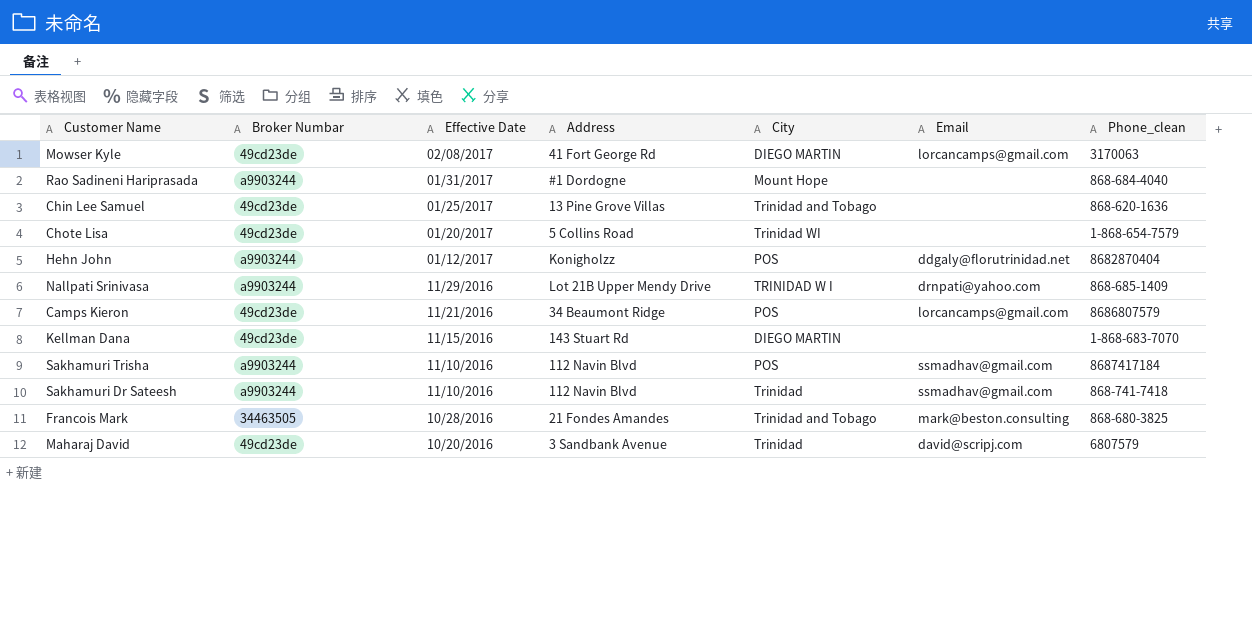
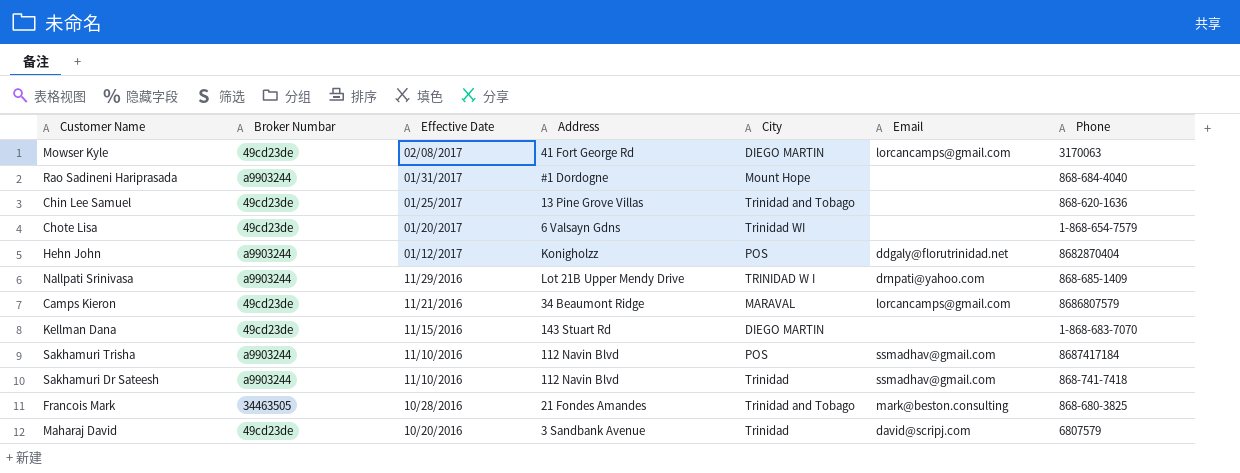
column name: Phone_clean -> Phone
Chote Lisa | Address: 5 Collins Road -> 6 Valsayn Gdns
Camps Kieron | City: POS -> MARAVAL

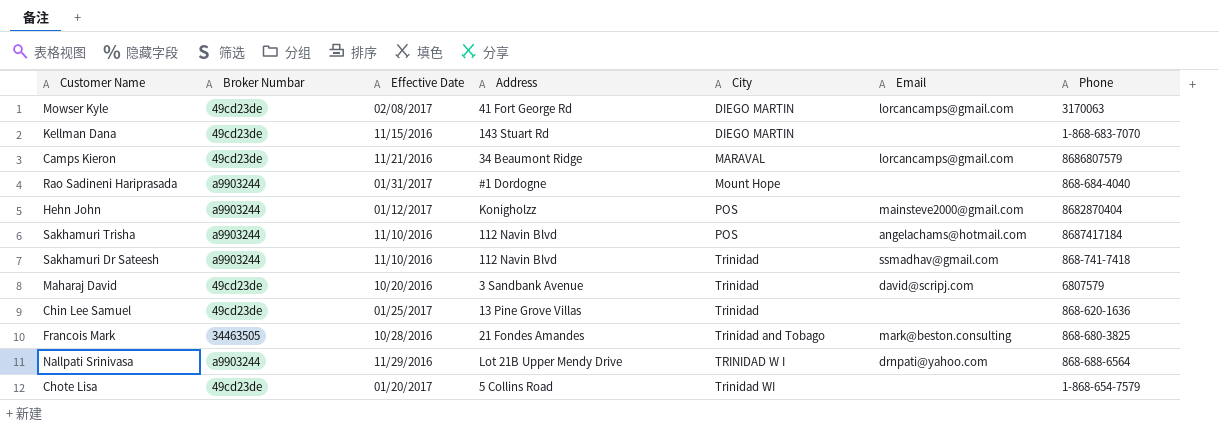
row order: Effective Date descending -> City ascending
Hehn John | Email: ddgaly@florutrinidad.net -> mainsteve2000@gmail.com
Sakhamuri Trisha | Email: ssmadhav@gmail.com -> angelachams@hotmail.com
Chin Lee Samuel | City: Trinidad and Tobago -> Trinidad
Nallpati Srinivasa | Phone: 868-685-1409 -> 868-688-6564
Chote Lisa | Address: 6 Valsayn Gdns -> 5 Collins Road

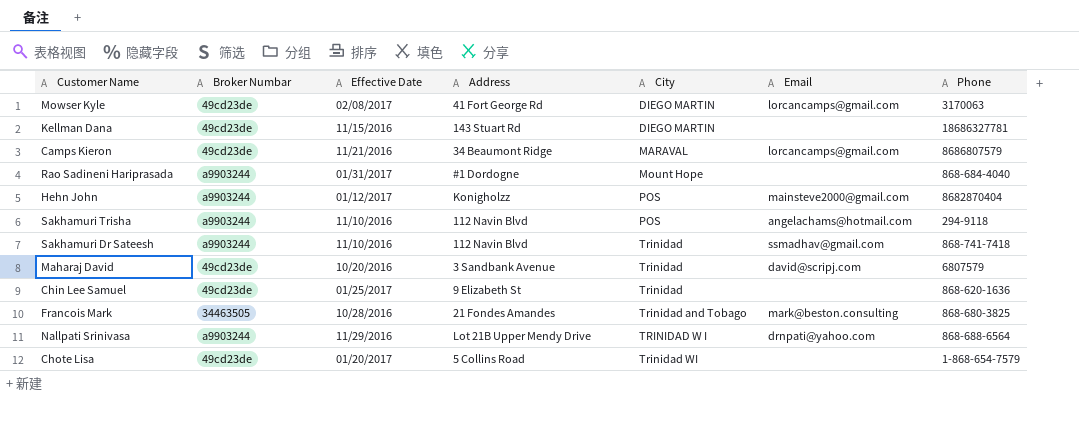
Kellman Dana | Phone: 1-868-683-7070 -> 18686327781
Sakhamuri Trisha | Phone: 8687417184 -> 294-9118
Chin Lee Samuel | Address: 13 Pine Grove Villas -> 9 Elizabeth St

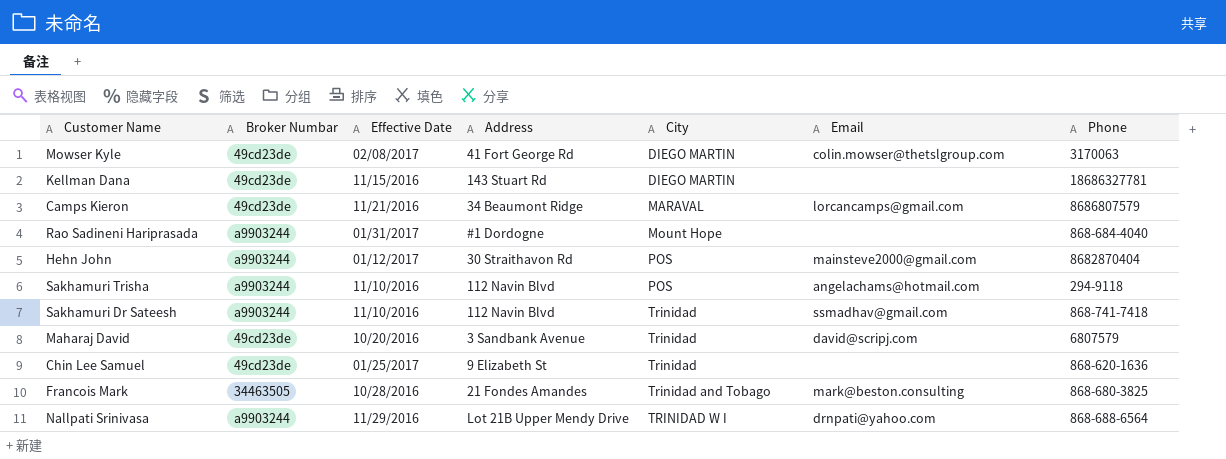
row Chote Lisa: 49cd23de | 01/20/2017 | 5 Collins Road | Trinidad WI | none | 1-868-654-7579 -> none
Mowser Kyle | Email: lorcancamps@gmail.com -> colin.mowser@thetslgroup.com
Hehn John | Address: Konigholzz -> 30 Straithavon Rd

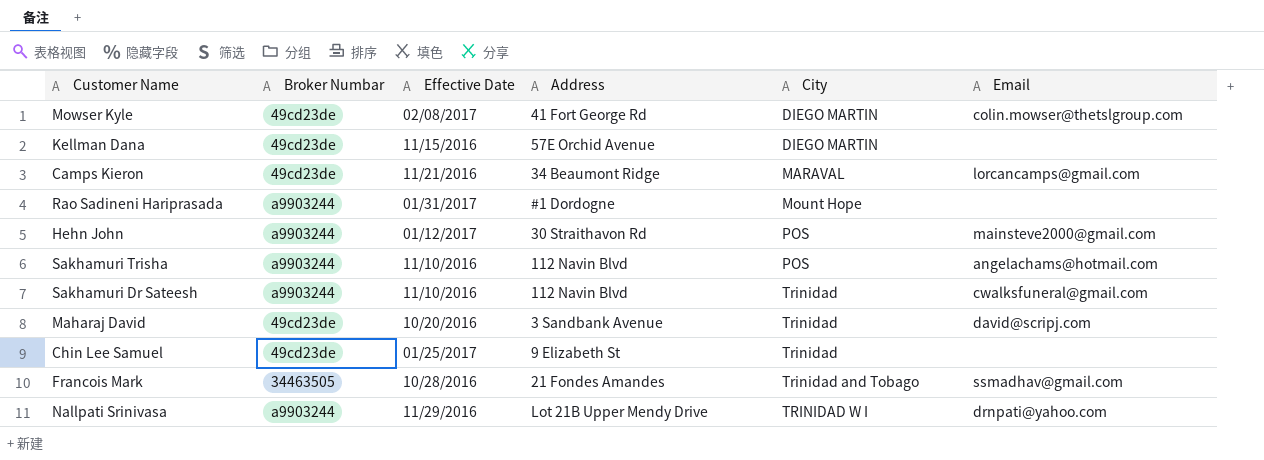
column Phone | position: 7 -> none
Kellman Dana | Address: 143 Stuart Rd -> 57E Orchid Avenue
Sakhamuri Dr Sateesh | Email: ssmadhav@gmail.com -> cwalksfuneral@gmail.com
Francois Mark | Email: mark@beston.consulting -> ssmadhav@gmail.com

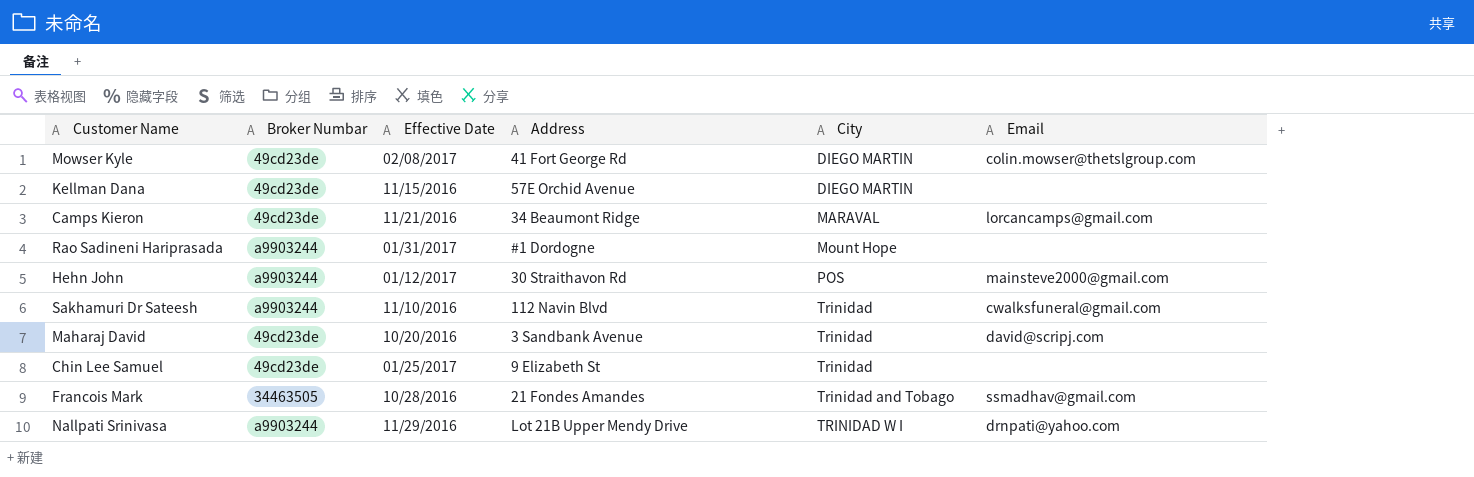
row Sakhamuri Trisha: a9903244 | 11/10/2016 | 112 Navin Blvd | POS | angelachams@hotmail.com -> none

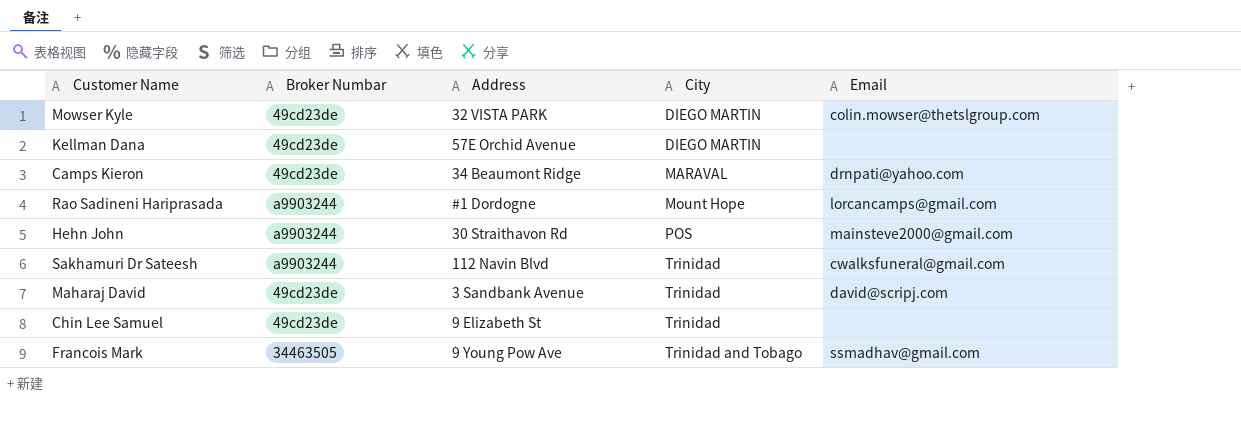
column Effective Date | position: 3 -> none
row Nallpati Srinivasa: a9903244 | 11/29/2016 | Lot 21B Upper Mendy Drive | TRINIDAD W I | drnpati@yahoo.com -> none
Mowser Kyle | Address: 41 Fort George Rd -> 32 VISTA PARK
Camps Kieron | Email: lorcancamps@gmail.com -> drnpati@yahoo.com
Rao Sadineni Hariprasada | Email: none -> lorcancamps@gmail.com
Francois Mark | Address: 21 Fondes Amandes -> 9 Young Pow Ave

